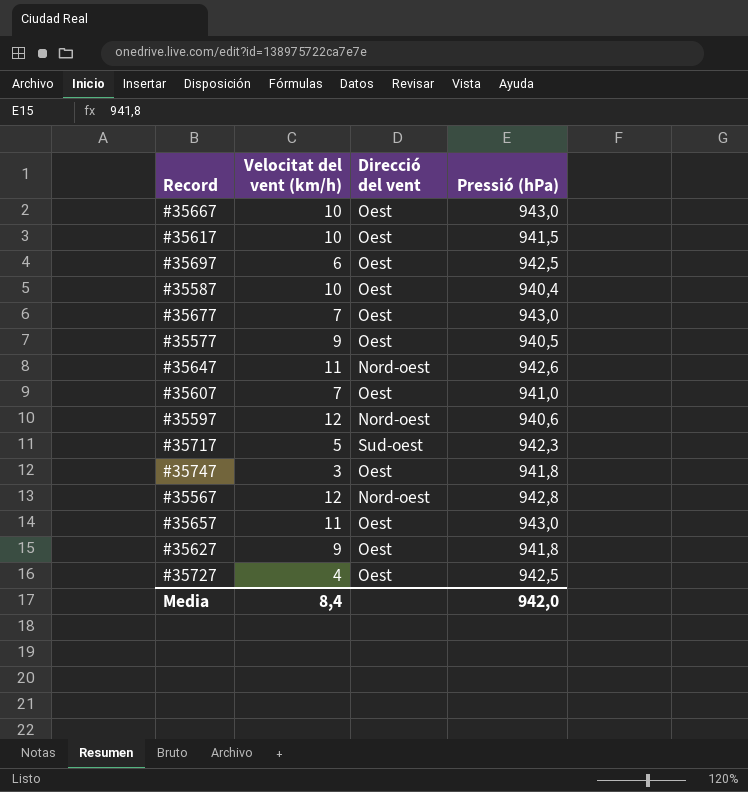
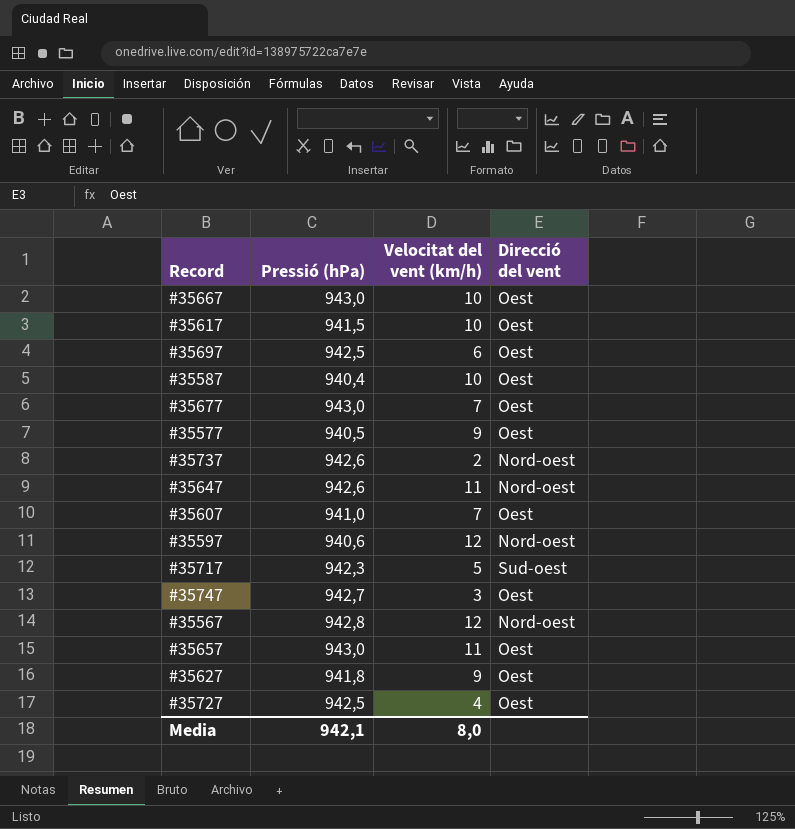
column Pressió (hPa) | position: 4 -> 2
row #35737: none -> 942,6 | 2 | Nord-oest
#35747 | Pressió (hPa): 941,8 -> 942,7
Media | Pressió (hPa): 942,0 -> 942,1
Media | Velocitat del vent (km/h): 8,4 -> 8,0

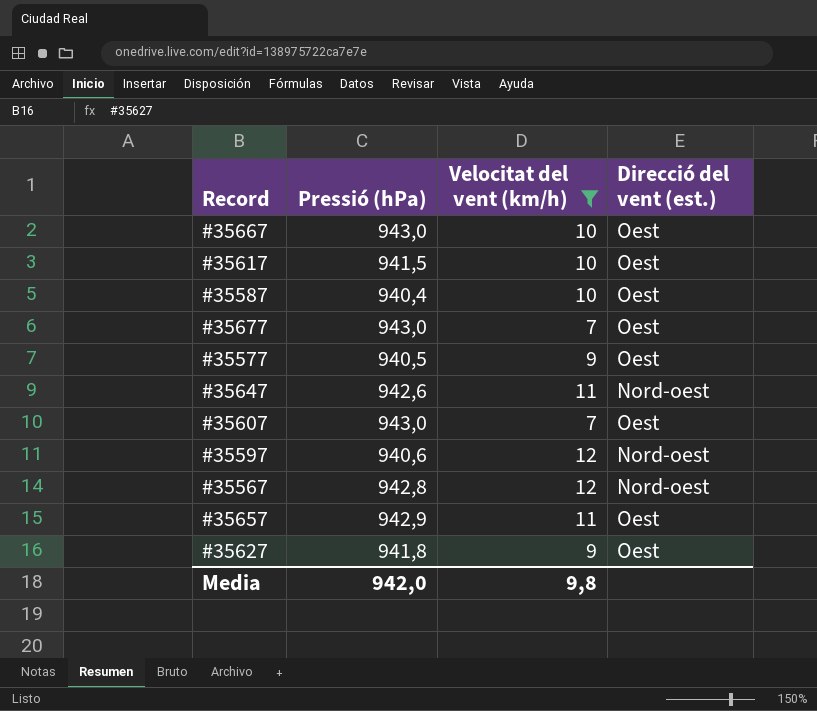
filter: none -> Velocitat del vent (km/h) >= 7
column name: Direcció del vent -> Direcció del vent (est.)
#35607 | Pressió (hPa): 941,0 -> 943,0
#35657 | Pressió (hPa): 943,0 -> 942,9
Media | Pressió (hPa): 942,1 -> 942,0
Media | Velocitat del vent (km/h): 8,0 -> 9,8

